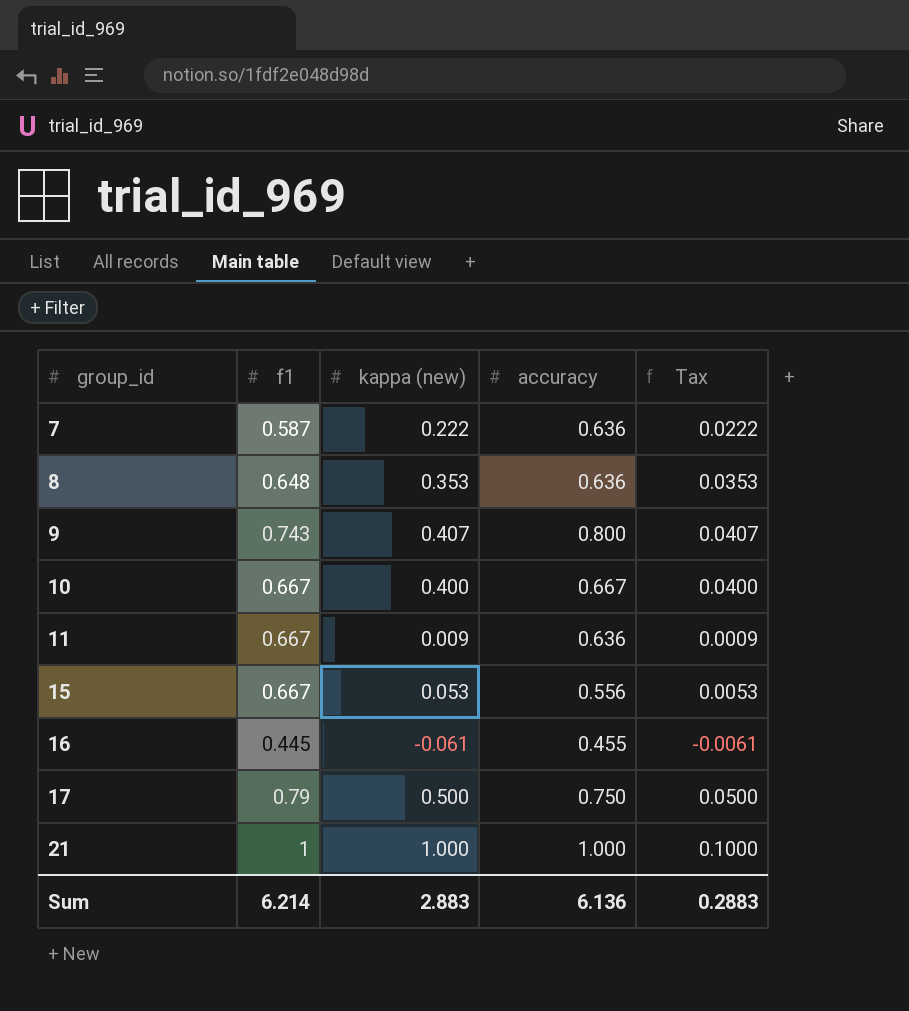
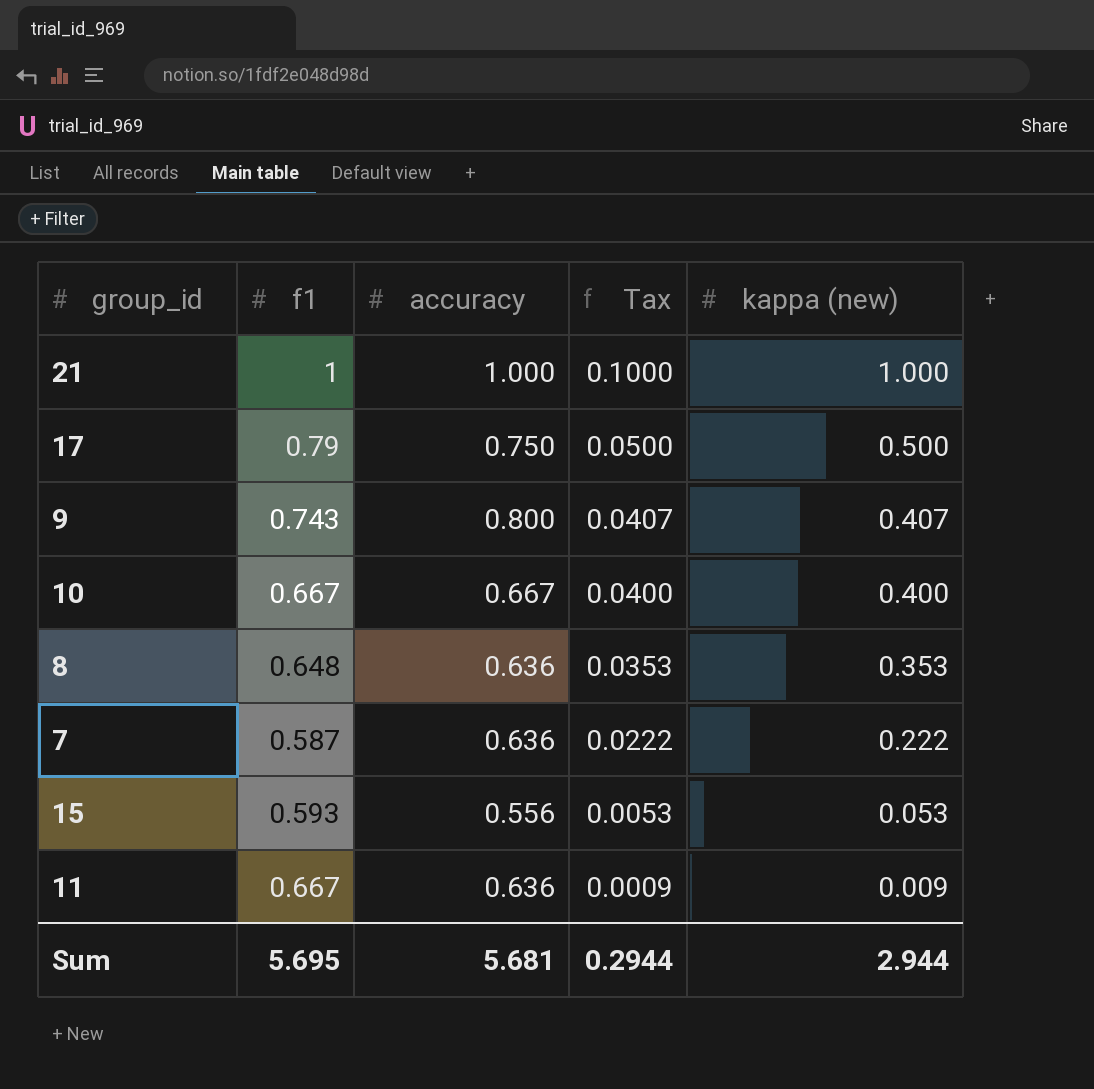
row order: group_id ascending -> Tax descending
column kappa (new) | position: 3 -> 5
row 16: 0.445 | -0.061 | 0.455 | -0.0061 -> none
15 | f1: 0.667 -> 0.593
Sum | f1: 6.214 -> 5.695
Sum | accuracy: 6.136 -> 5.681
Sum | Tax: 0.2883 -> 0.2944
Sum | kappa (new): 2.883 -> 2.944

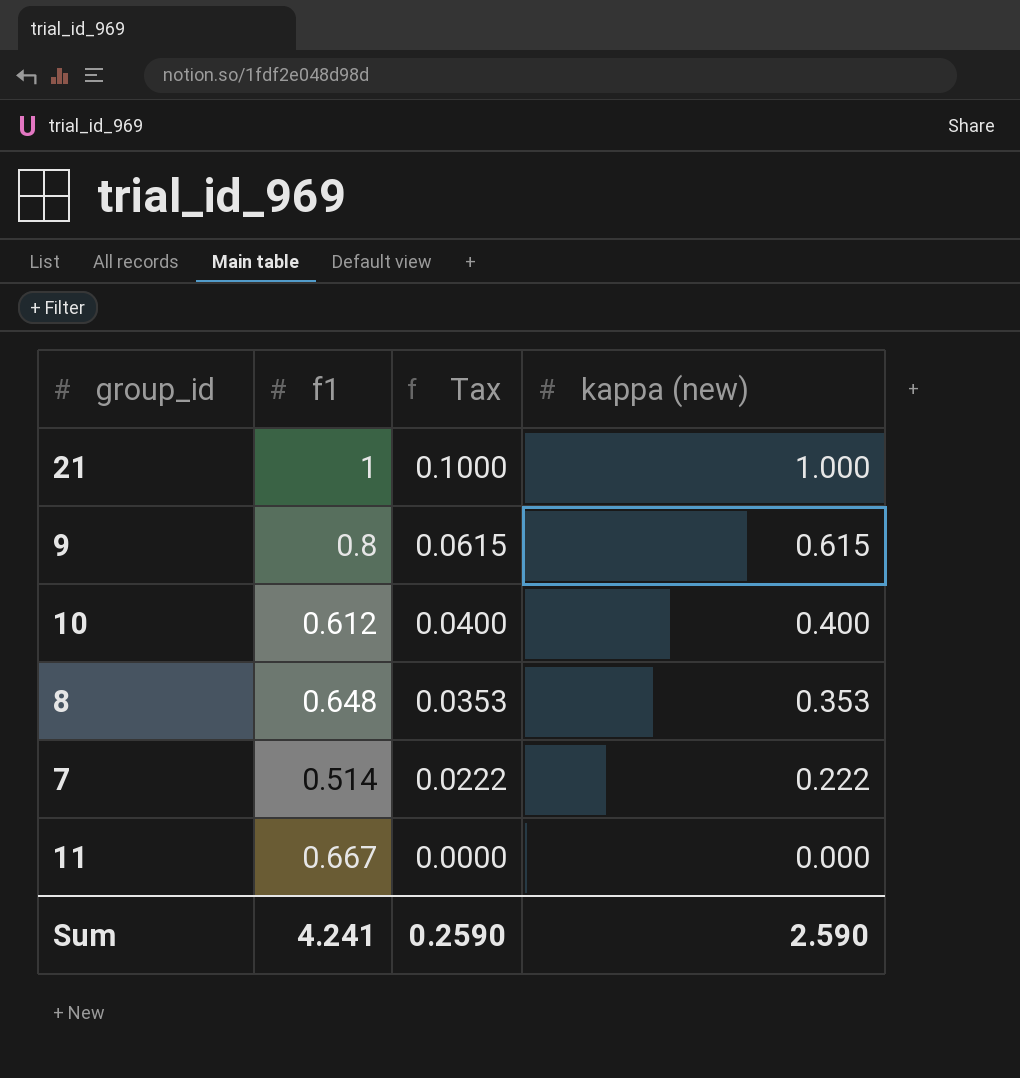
column accuracy | position: 3 -> none
row 17: 0.79 | 0.750 | 0.0500 | 0.500 -> none
row 15: 0.593 | 0.556 | 0.0053 | 0.053 -> none
9 | f1: 0.743 -> 0.8
9 | Tax: 0.0407 -> 0.0615
9 | kappa (new): 0.407 -> 0.615
10 | f1: 0.667 -> 0.612
7 | f1: 0.587 -> 0.514
11 | Tax: 0.0009 -> 0.0000
11 | kappa (new): 0.009 -> 0.000
Sum | f1: 5.695 -> 4.241
Sum | Tax: 0.2944 -> 0.2590
Sum | kappa (new): 2.944 -> 2.590

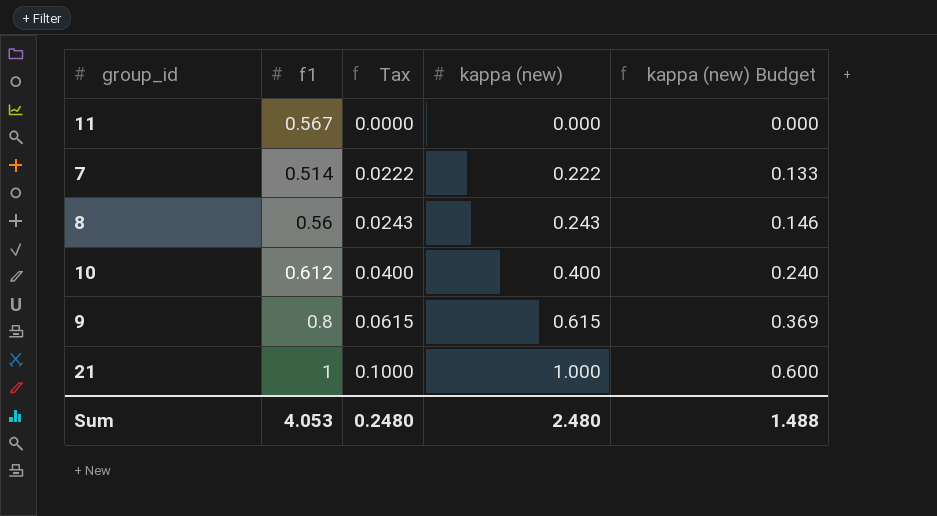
row order: Tax descending -> Tax ascending
column kappa (new) Budget | formula: none -> [kappa (new)] * 0.6
11 | f1: 0.667 -> 0.567
8 | f1: 0.648 -> 0.56
8 | Tax: 0.0353 -> 0.0243
8 | kappa (new): 0.353 -> 0.243
Sum | f1: 4.241 -> 4.053
Sum | Tax: 0.2590 -> 0.2480
Sum | kappa (new): 2.590 -> 2.480

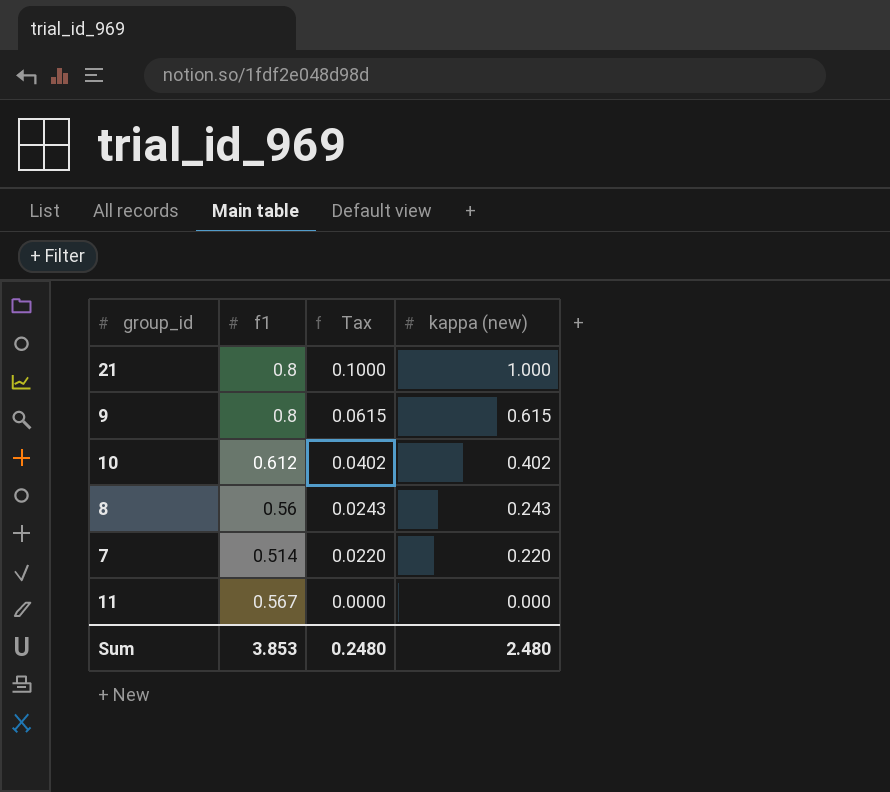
row order: Tax ascending -> Tax descending
column kappa (new) Budget | formula: [kappa (new)] * 0.6 -> none
21 | f1: 1 -> 0.8
10 | Tax: 0.0400 -> 0.0402
10 | kappa (new): 0.400 -> 0.402
7 | Tax: 0.0222 -> 0.0220
7 | kappa (new): 0.222 -> 0.220
Sum | f1: 4.053 -> 3.853

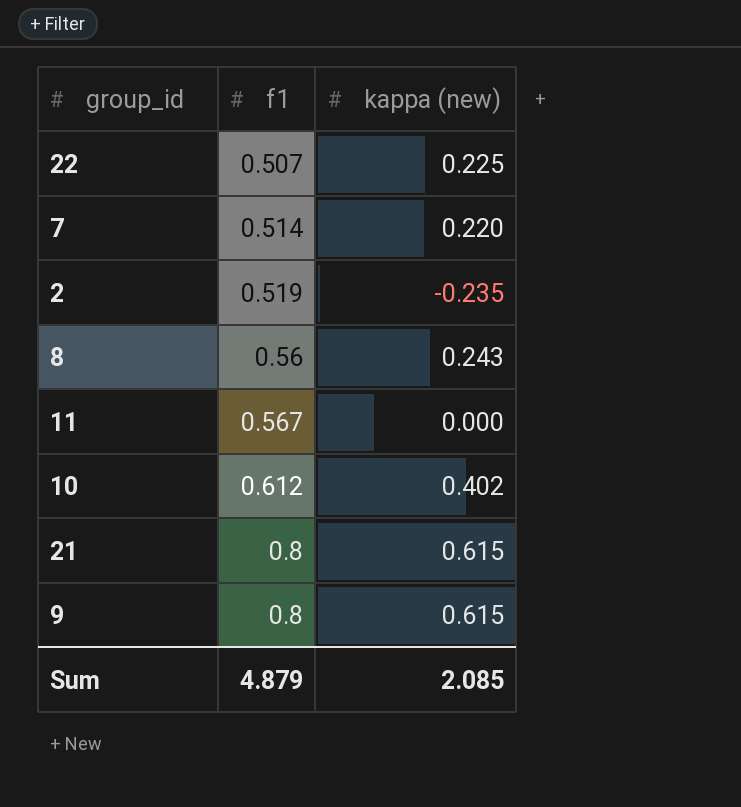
row order: Tax descending -> f1 ascending
column Tax | formula: [kappa (new)] * 0.1 -> none
row 22: none -> 0.507 | 0.225
row 2: none -> 0.519 | -0.235
21 | kappa (new): 1.000 -> 0.615
Sum | f1: 3.853 -> 4.879
Sum | kappa (new): 2.480 -> 2.085

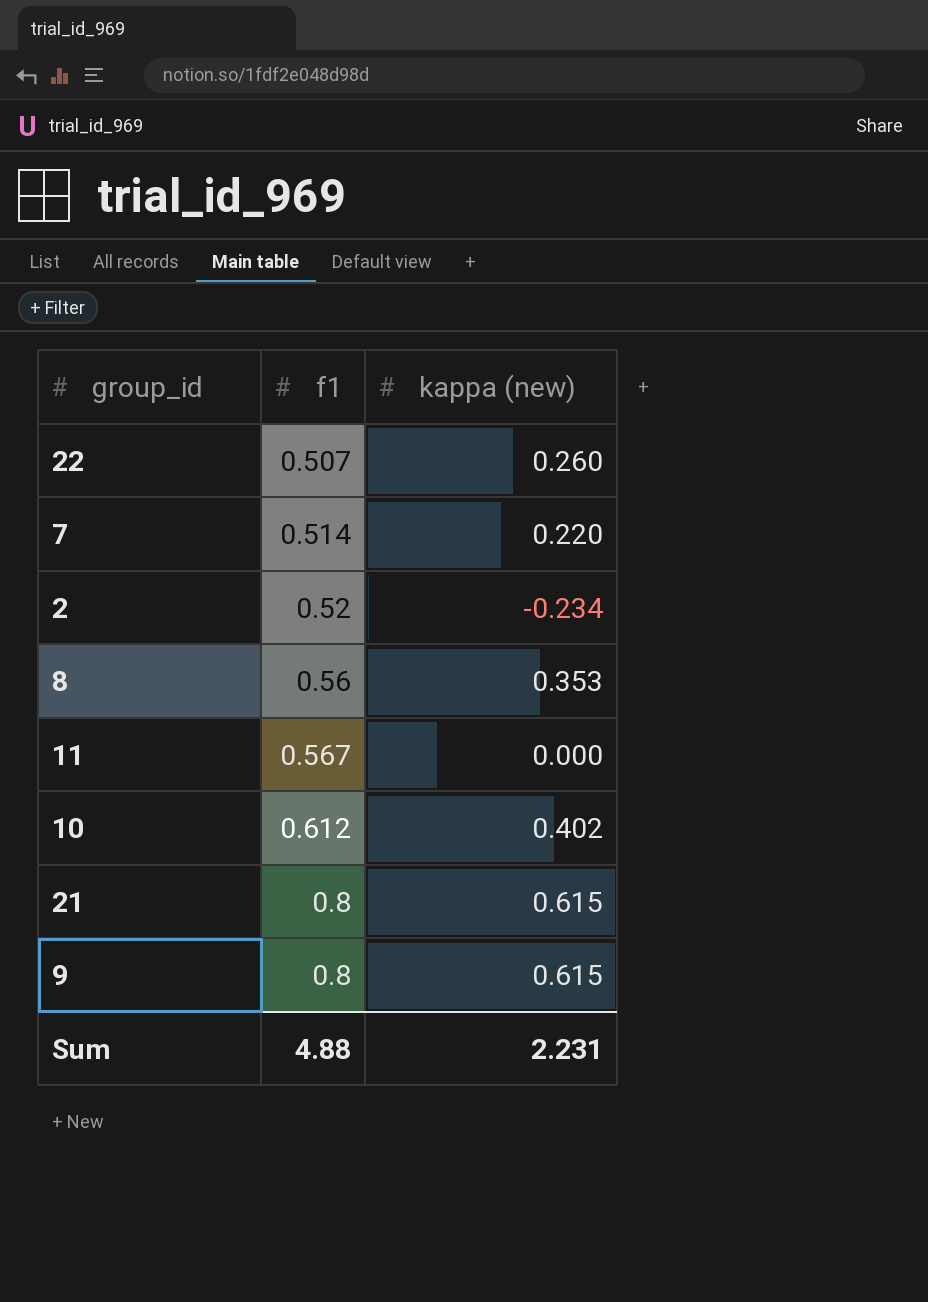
22 | kappa (new): 0.225 -> 0.260
2 | f1: 0.519 -> 0.52
2 | kappa (new): -0.235 -> -0.234
8 | kappa (new): 0.243 -> 0.353
Sum | f1: 4.879 -> 4.88
Sum | kappa (new): 2.085 -> 2.231

